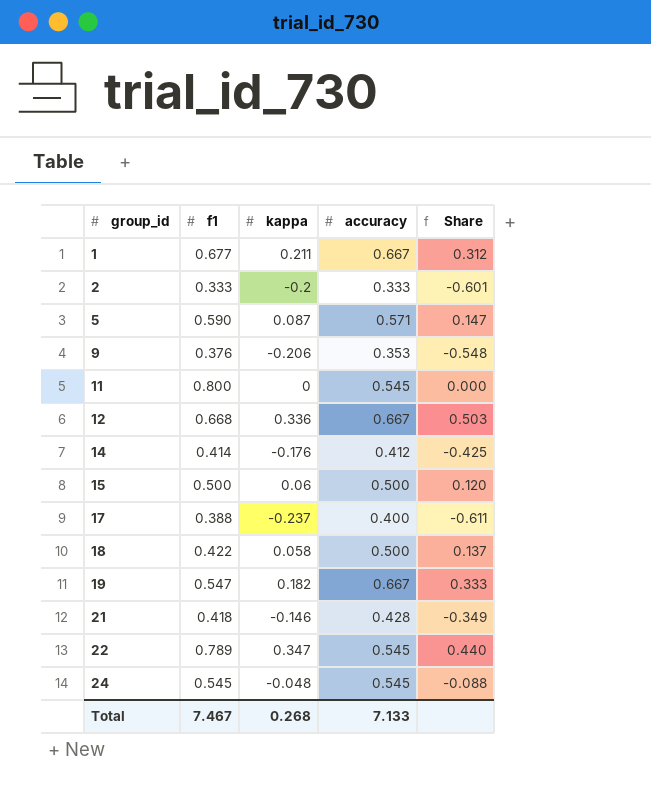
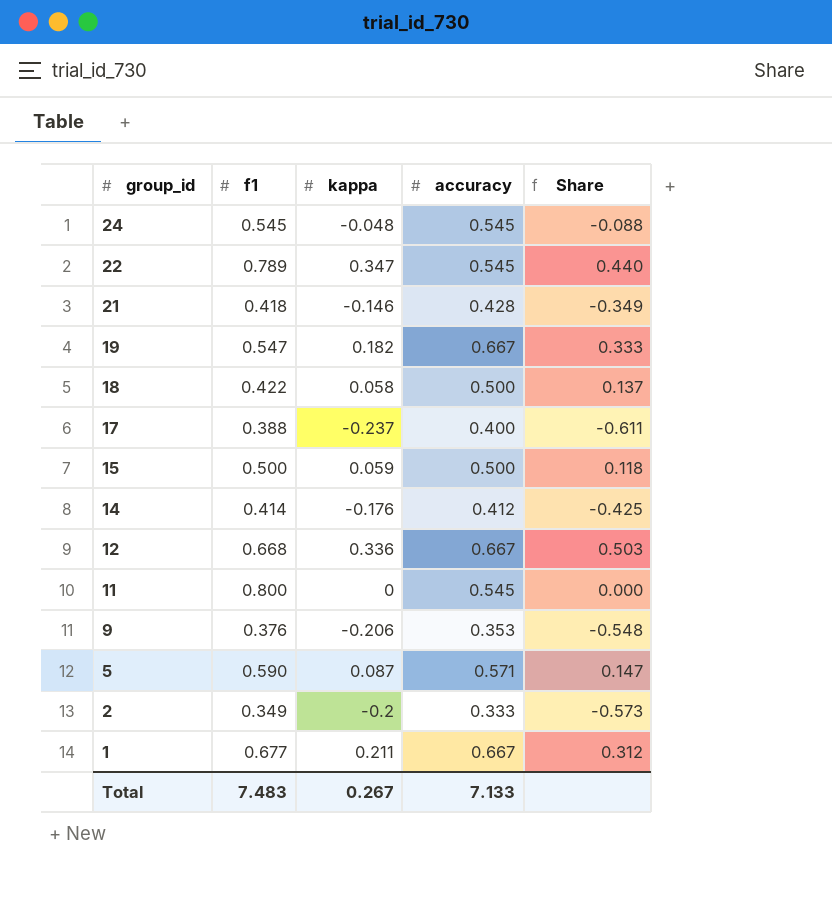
row order: group_id ascending -> group_id descending
15 | kappa: 0.06 -> 0.059
15 | Share: 0.120 -> 0.118
2 | f1: 0.333 -> 0.349
2 | Share: -0.601 -> -0.573
Total | f1: 7.467 -> 7.483
Total | kappa: 0.268 -> 0.267

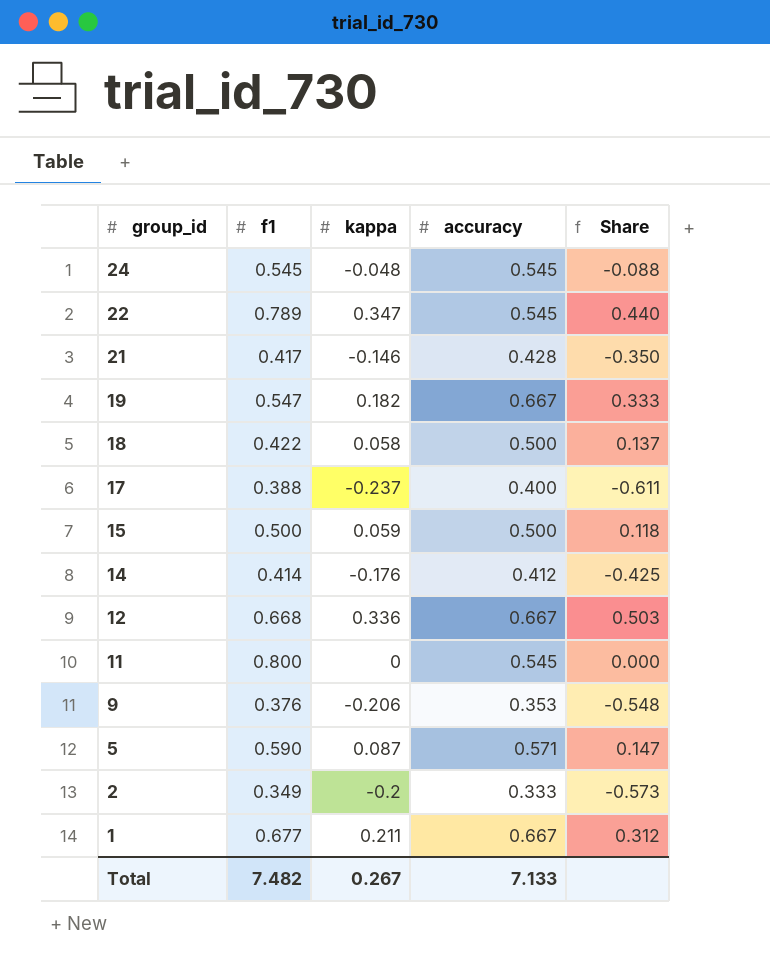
21 | f1: 0.418 -> 0.417
21 | Share: -0.349 -> -0.350
Total | f1: 7.483 -> 7.482

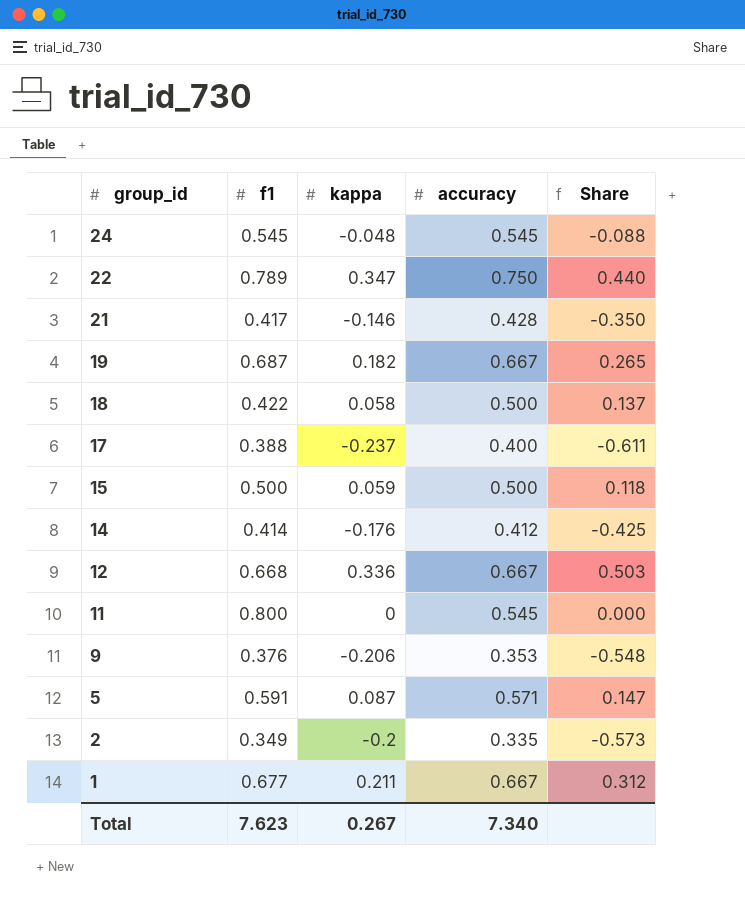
22 | accuracy: 0.545 -> 0.750
19 | f1: 0.547 -> 0.687
19 | Share: 0.333 -> 0.265
5 | f1: 0.590 -> 0.591
2 | accuracy: 0.333 -> 0.335
Total | f1: 7.482 -> 7.623
Total | accuracy: 7.133 -> 7.340

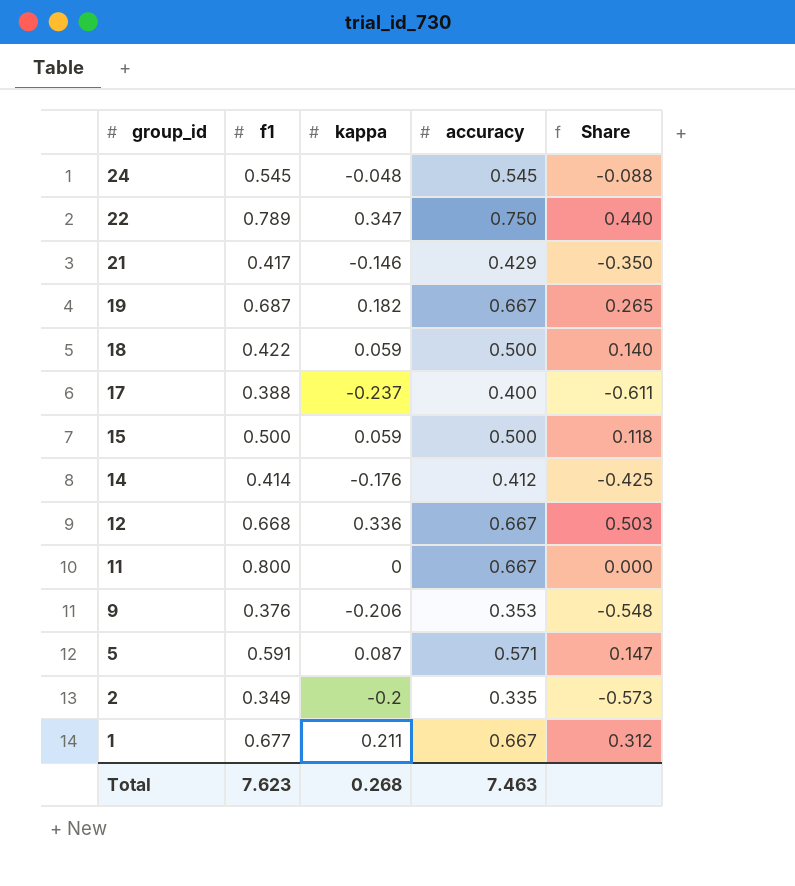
21 | accuracy: 0.428 -> 0.429
18 | kappa: 0.058 -> 0.059
18 | Share: 0.137 -> 0.140
11 | accuracy: 0.545 -> 0.667
Total | kappa: 0.267 -> 0.268
Total | accuracy: 7.340 -> 7.463

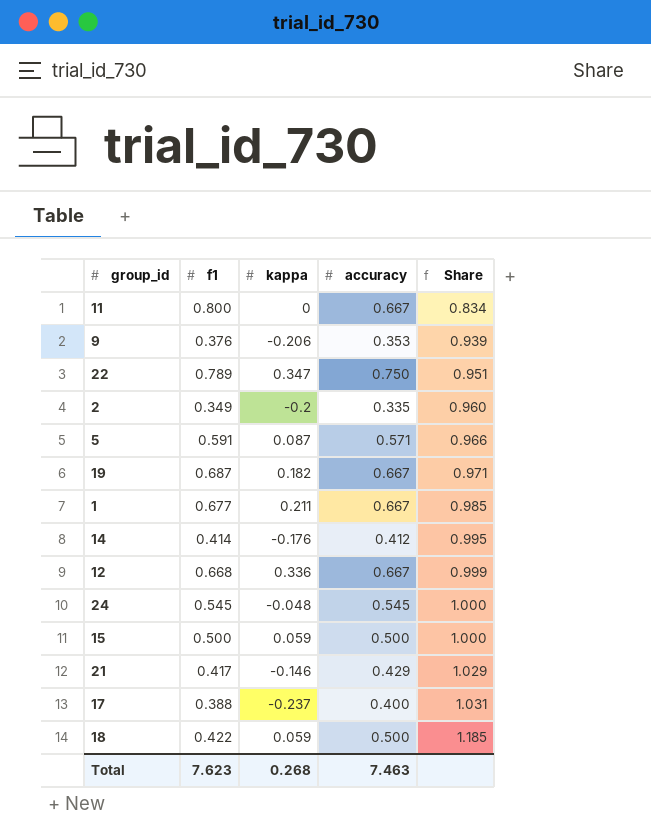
row order: group_id descending -> Share ascending
column Share | formula: [kappa] / [f1] -> [accuracy] / [f1]

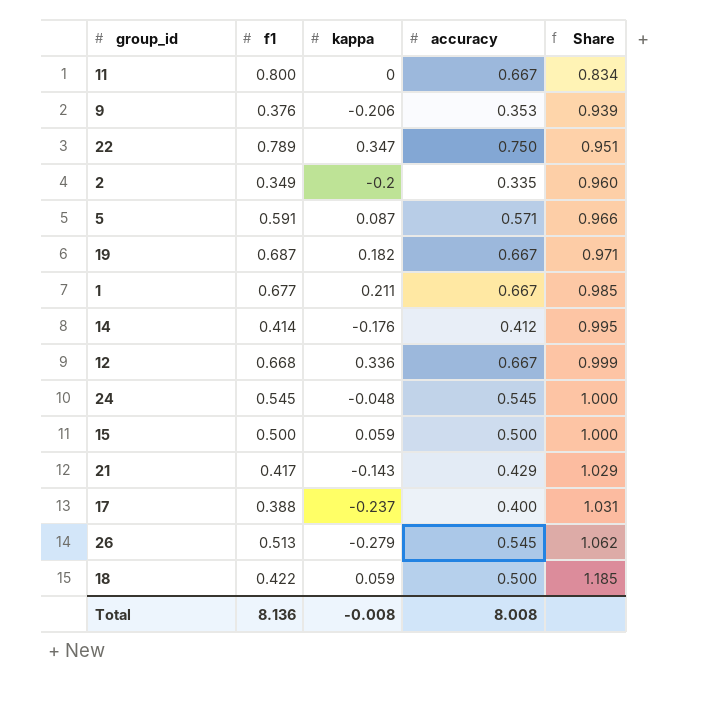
21 | kappa: -0.146 -> -0.143
row 26: none -> 0.513 | -0.279 | 0.545 | 1.062
Total | f1: 7.623 -> 8.136
Total | kappa: 0.268 -> -0.008
Total | accuracy: 7.463 -> 8.008

